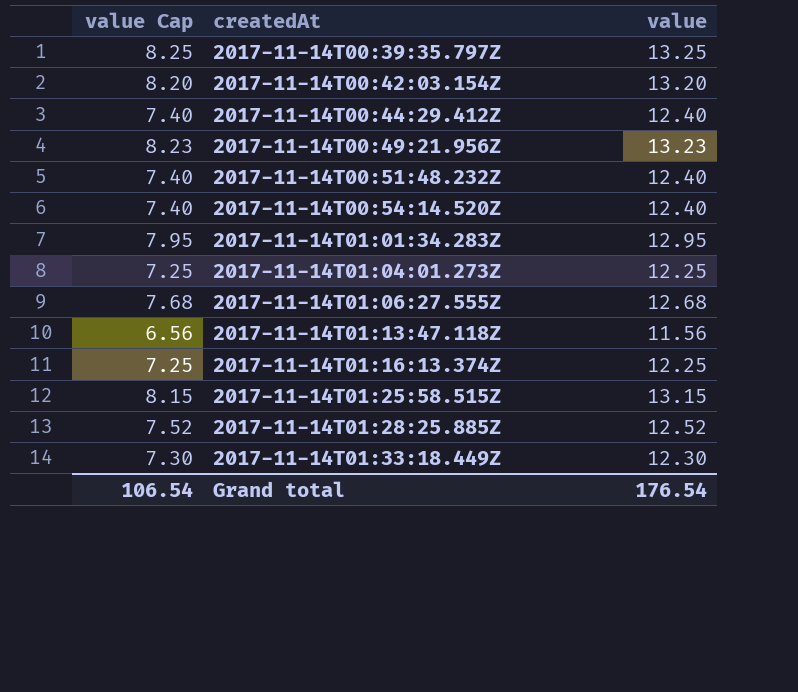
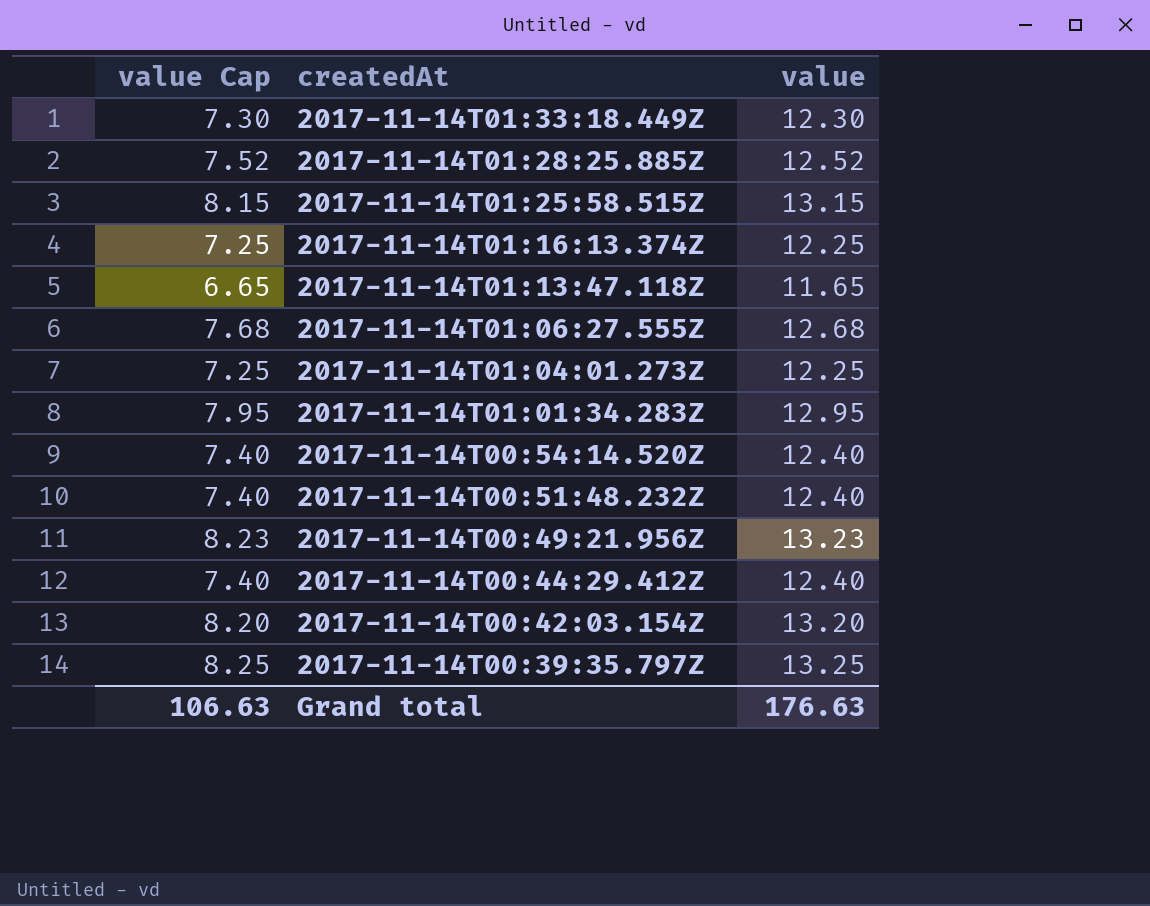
row order: createdAt ascending -> createdAt descending
2017-11-14T01:13:47.118Z | value Cap: 6.56 -> 6.65
2017-11-14T01:13:47.118Z | value: 11.56 -> 11.65
Grand total | value Cap: 106.54 -> 106.63
Grand total | value: 176.54 -> 176.63

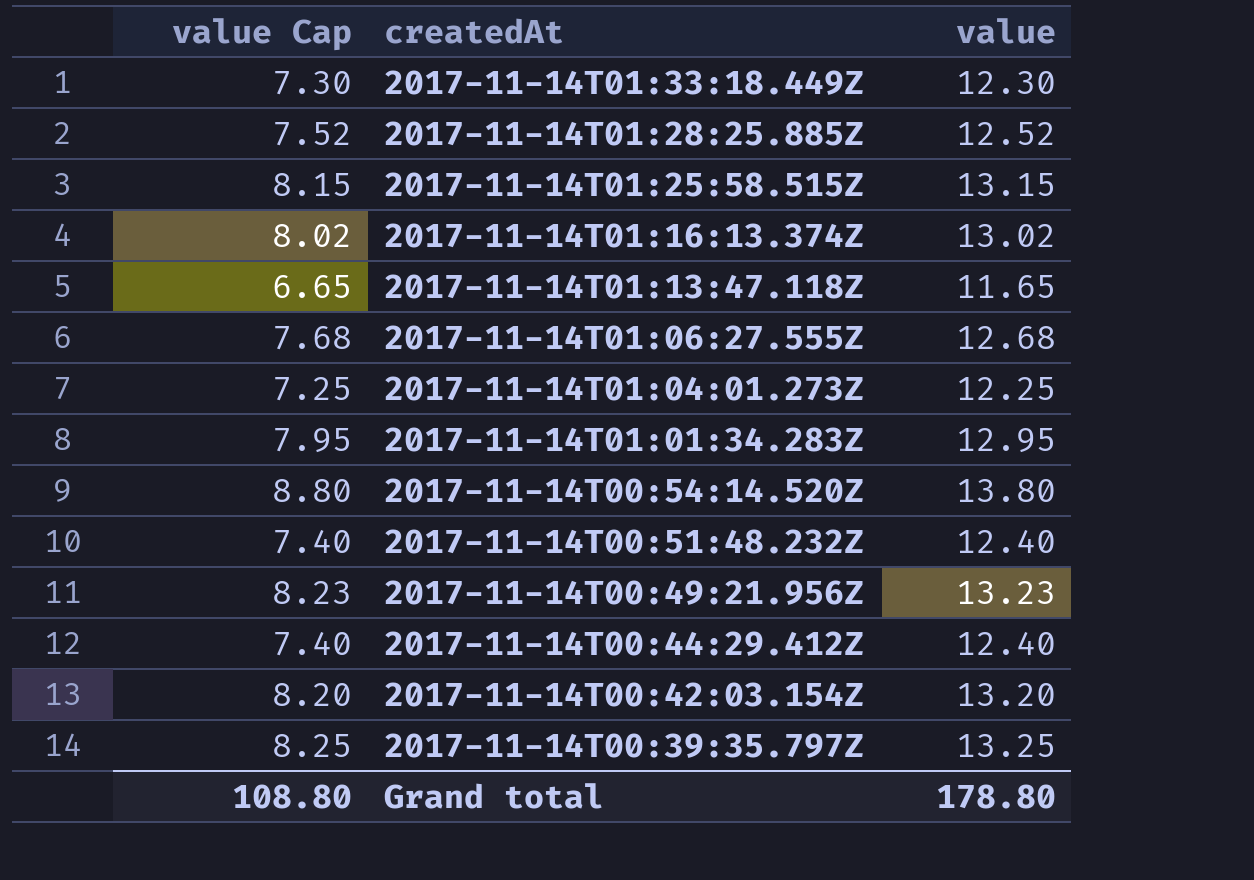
2017-11-14T01:16:13.374Z | value Cap: 7.25 -> 8.02
2017-11-14T01:16:13.374Z | value: 12.25 -> 13.02
2017-11-14T00:54:14.520Z | value Cap: 7.40 -> 8.80
2017-11-14T00:54:14.520Z | value: 12.40 -> 13.80
Grand total | value Cap: 106.63 -> 108.80
Grand total | value: 176.63 -> 178.80

